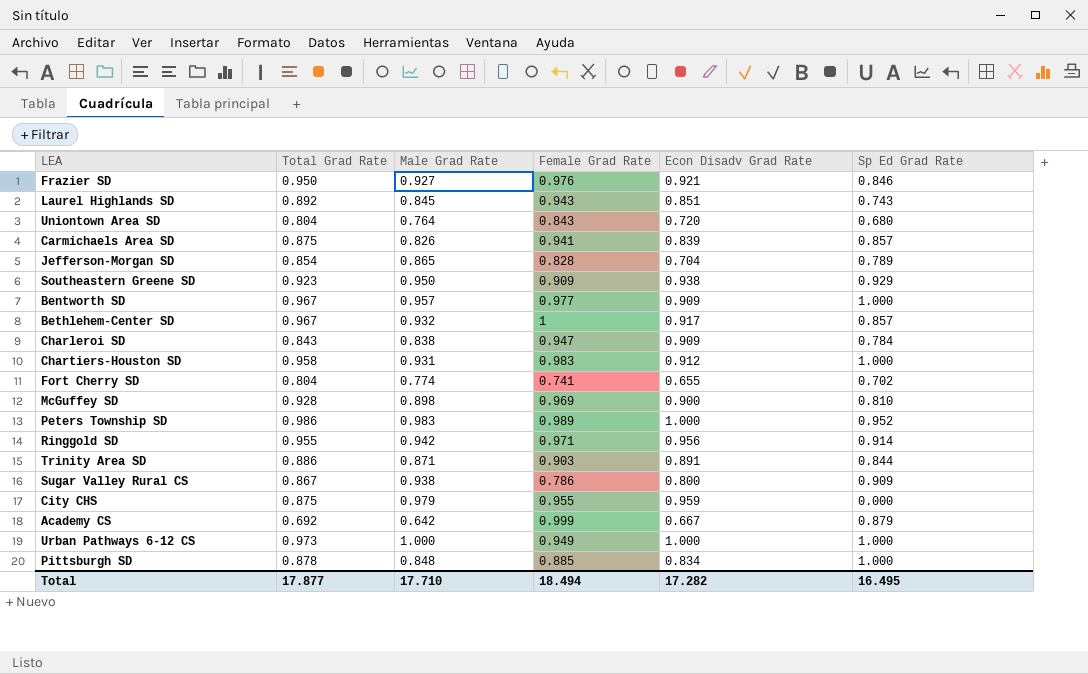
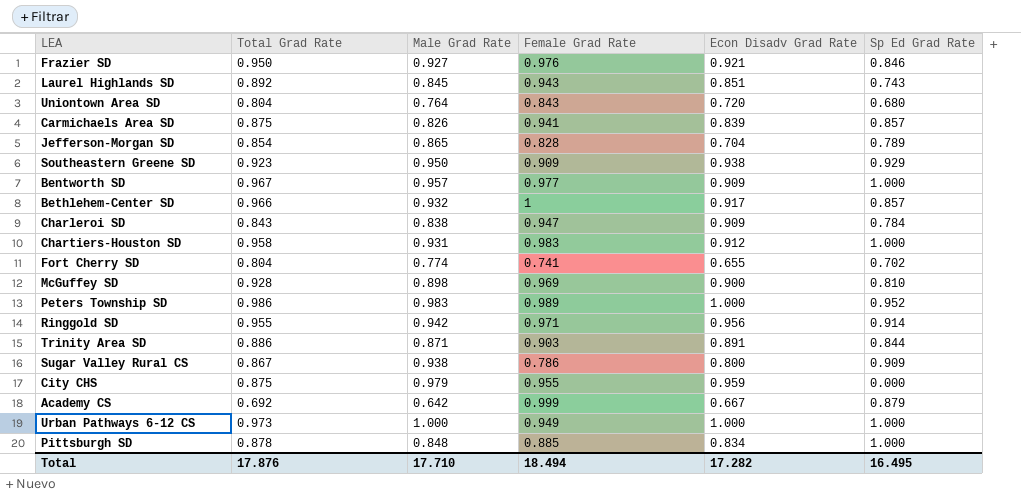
Bethlehem-Center SD | Total Grad Rate: 0.967 -> 0.966
Total | Total Grad Rate: 17.877 -> 17.876

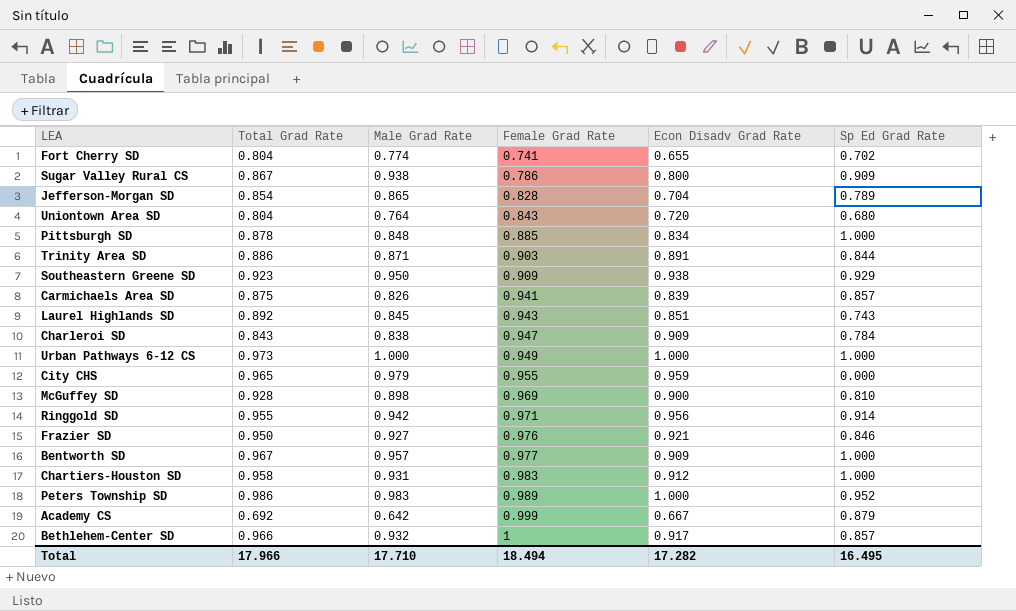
row order: none -> Female Grad Rate ascending
City CHS | Total Grad Rate: 0.875 -> 0.965
Total | Total Grad Rate: 17.876 -> 17.966

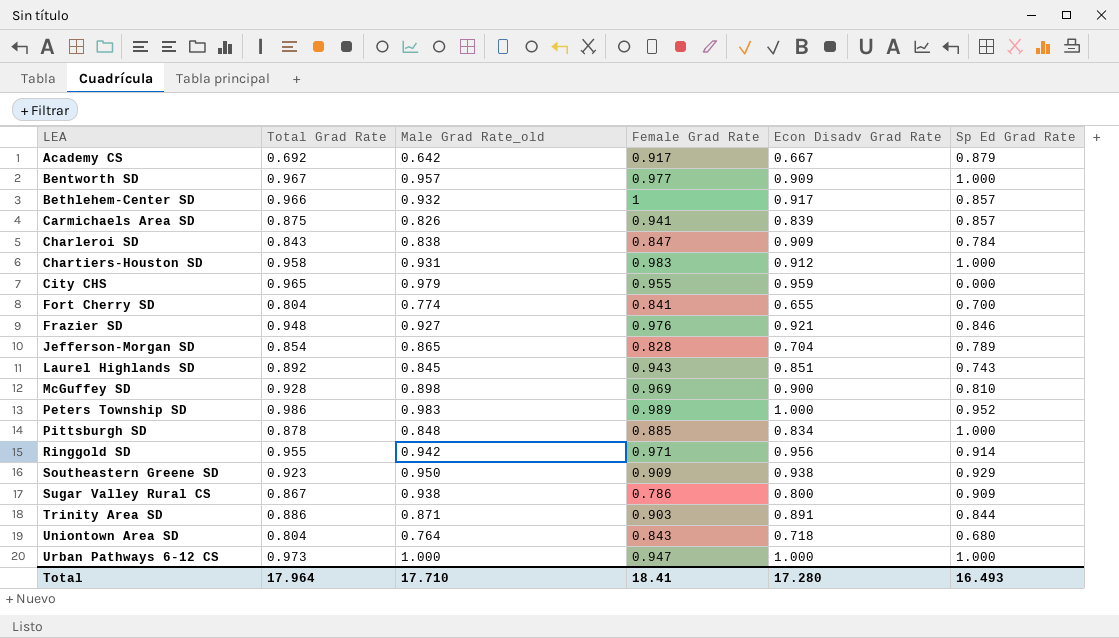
row order: Female Grad Rate ascending -> LEA ascending
column name: Male Grad Rate -> Male Grad Rate_old
Academy CS | Female Grad Rate: 0.999 -> 0.917
Charleroi SD | Female Grad Rate: 0.947 -> 0.847
Fort Cherry SD | Female Grad Rate: 0.741 -> 0.841
Fort Cherry SD | Sp Ed Grad Rate: 0.702 -> 0.700
Frazier SD | Total Grad Rate: 0.950 -> 0.948
Uniontown Area SD | Econ Disadv Grad Rate: 0.720 -> 0.718
Urban Pathways 6-12 CS | Female Grad Rate: 0.949 -> 0.947
Total | Total Grad Rate: 17.966 -> 17.964
Total | Female Grad Rate: 18.494 -> 18.41
Total | Econ Disadv Grad Rate: 17.282 -> 17.280
Total | Sp Ed Grad Rate: 16.495 -> 16.493

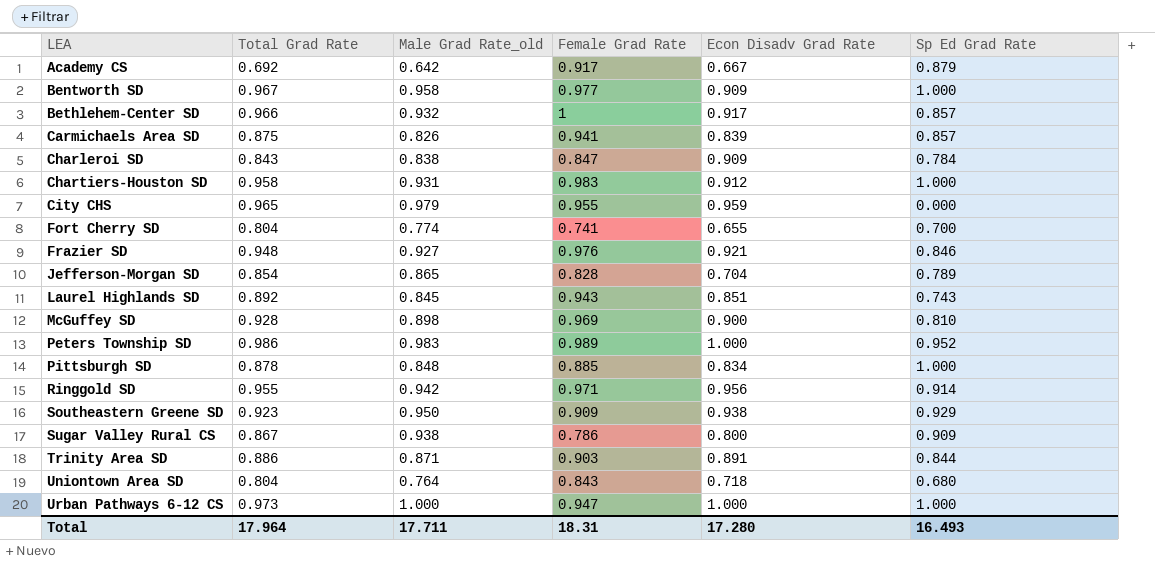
Bentworth SD | Male Grad Rate_old: 0.957 -> 0.958
Fort Cherry SD | Female Grad Rate: 0.841 -> 0.741
Total | Male Grad Rate_old: 17.710 -> 17.711
Total | Female Grad Rate: 18.41 -> 18.31

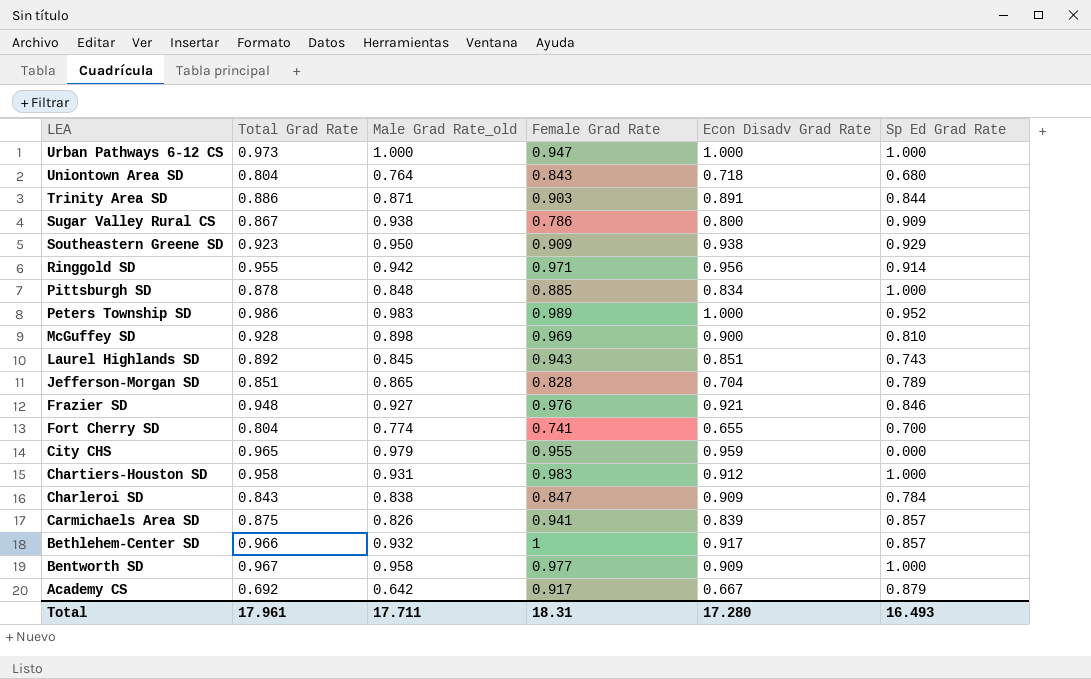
row order: LEA ascending -> LEA descending
Jefferson-Morgan SD | Total Grad Rate: 0.854 -> 0.851
Total | Total Grad Rate: 17.964 -> 17.961

